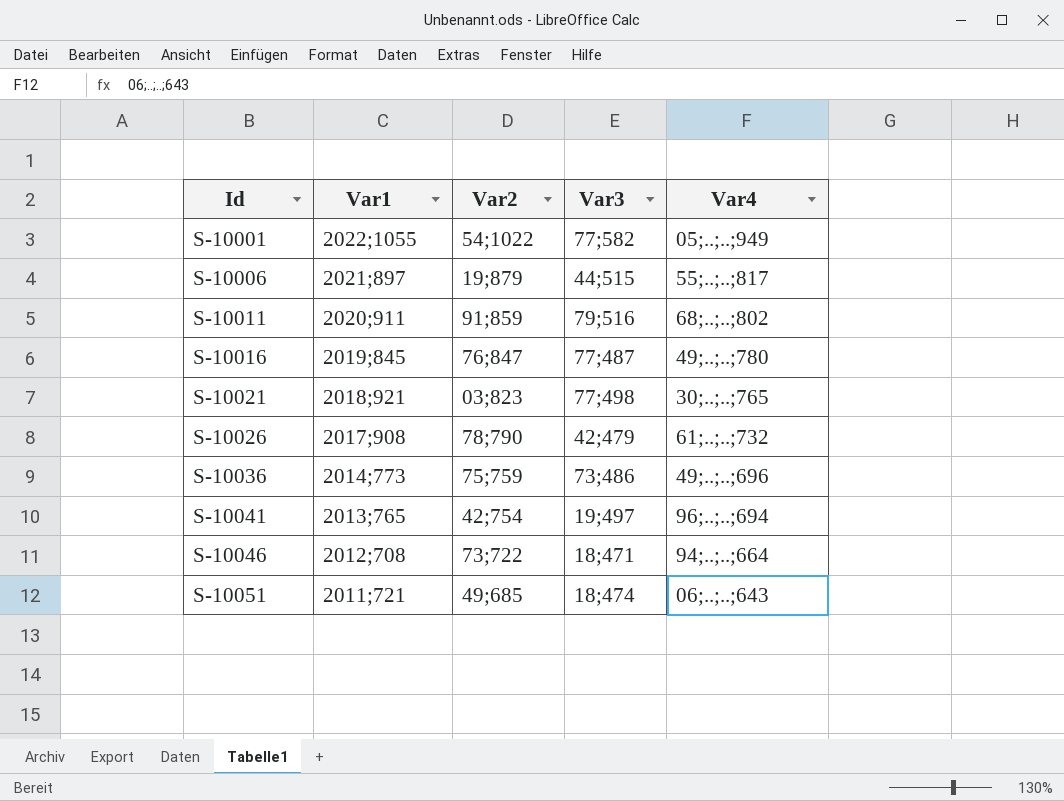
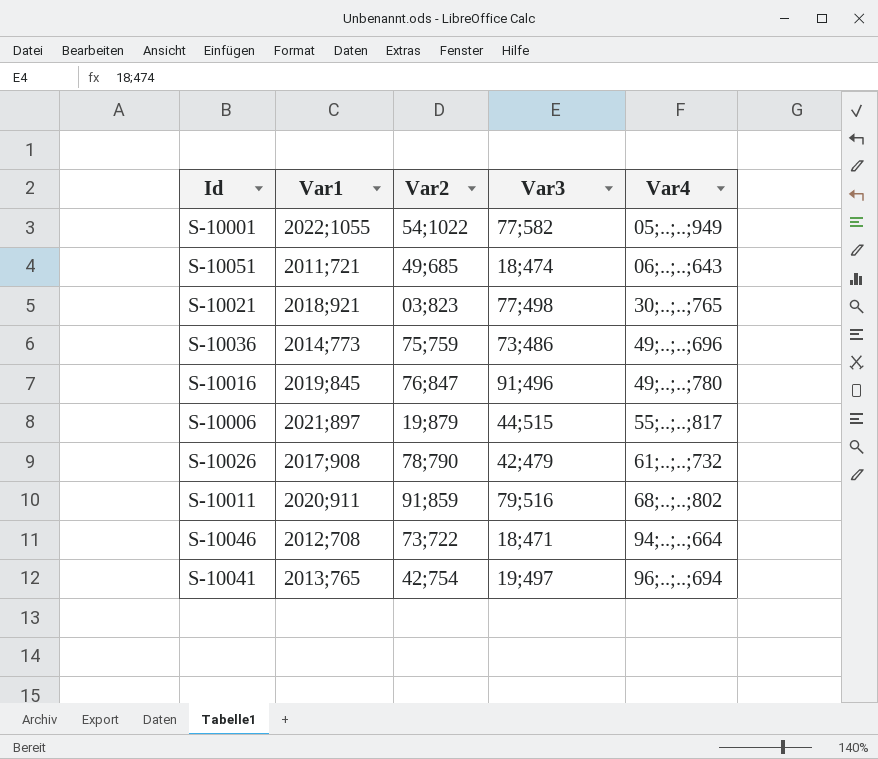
row order: Id ascending -> Var4 ascending
S-10016 | Var3: 77;487 -> 91;496

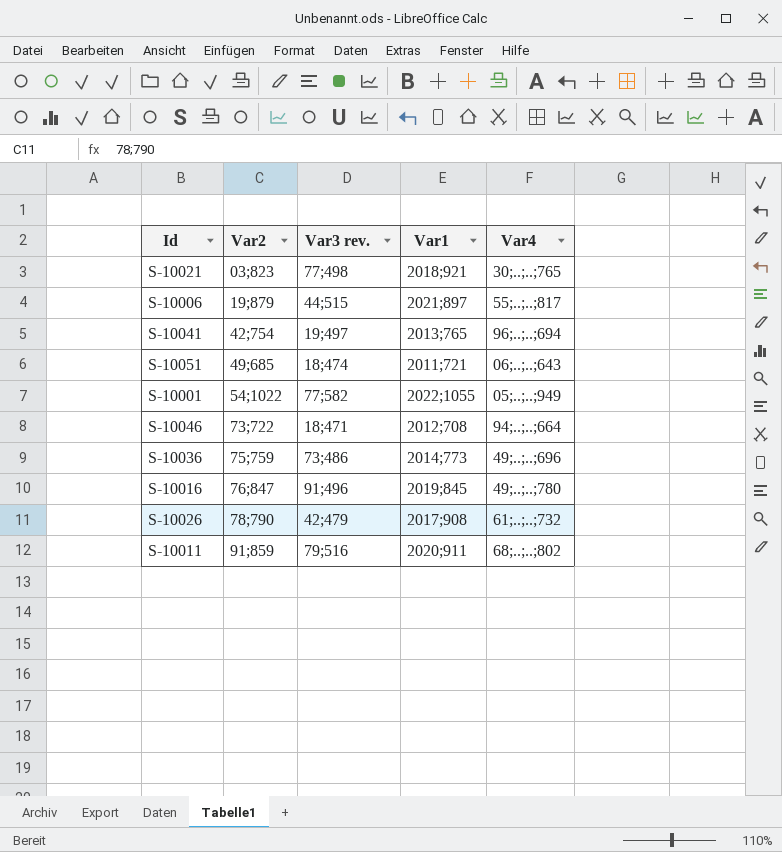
row order: Var4 ascending -> Var2 ascending
column name: Var3 -> Var3 rev.
column Var1 | position: 2 -> 4

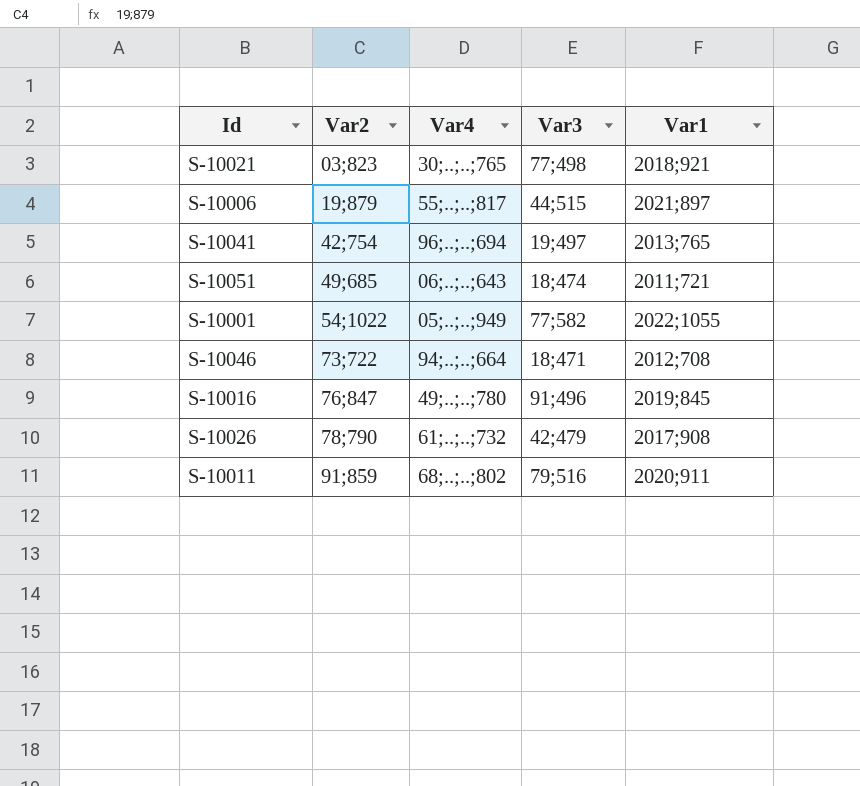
column Var4 | position: 5 -> 3
column name: Var3 rev. -> Var3
row S-10036: 75;759 | 73;486 | 2014;773 | 49;..;..;696 -> none

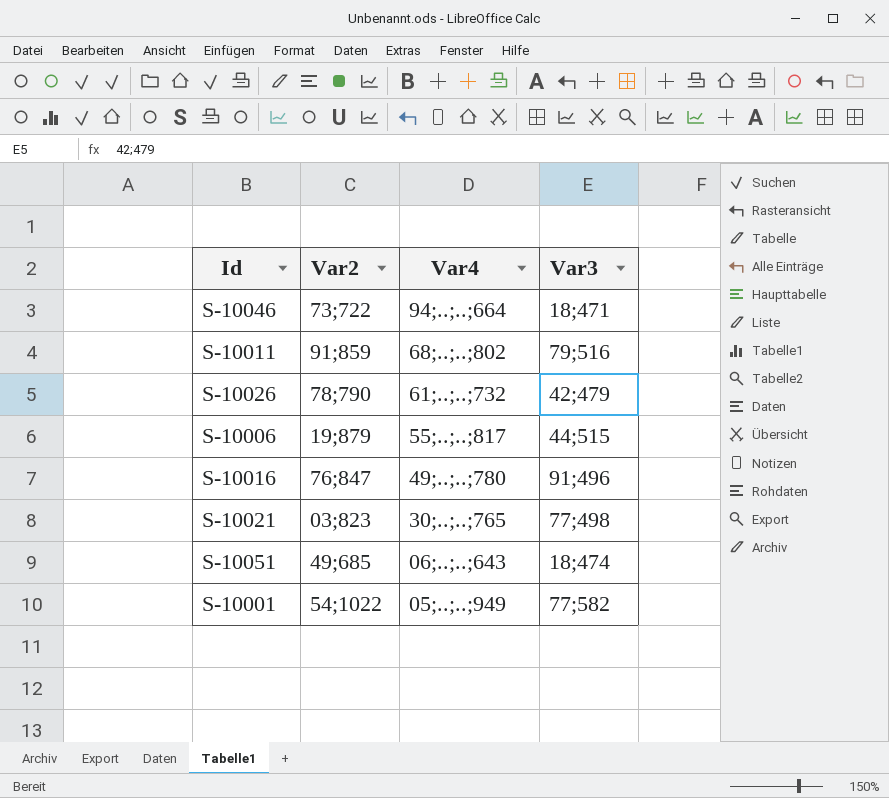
row order: Var2 ascending -> Var4 descending
column Var1 | position: 5 -> none
row S-10041: 42;754 | 96;..;..;694 | 19;497 | 2013;765 -> none

